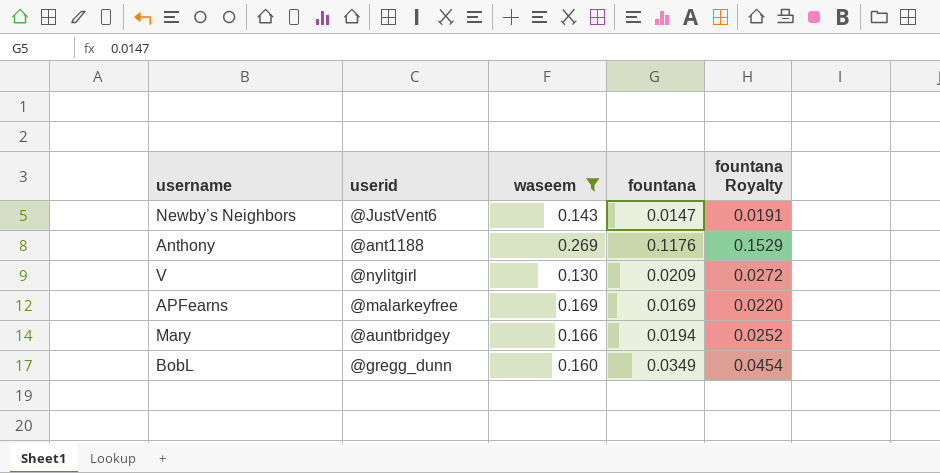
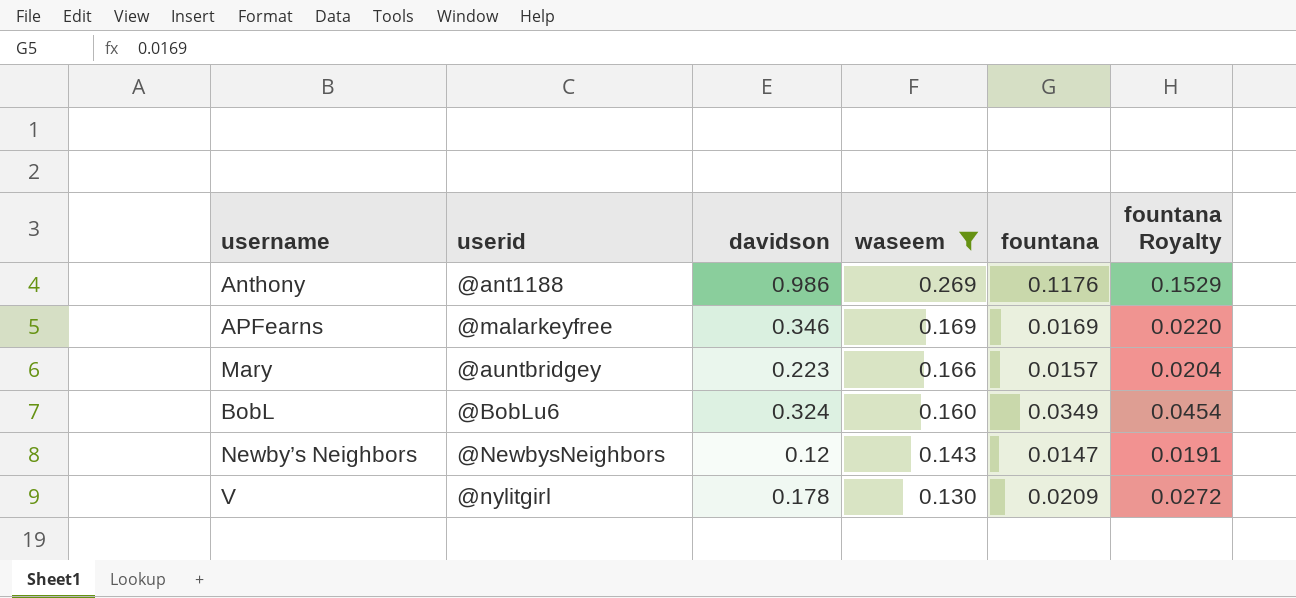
row order: none -> waseem descending
column davidson | position: none -> 3
Mary | fountana: 0.0194 -> 0.0157
Mary | fountana Royalty: 0.0252 -> 0.0204
BobL | userid: @gregg_dunn -> @BobLu6
Newby’s Neighbors | userid: @JustVent6 -> @NewbysNeighbors

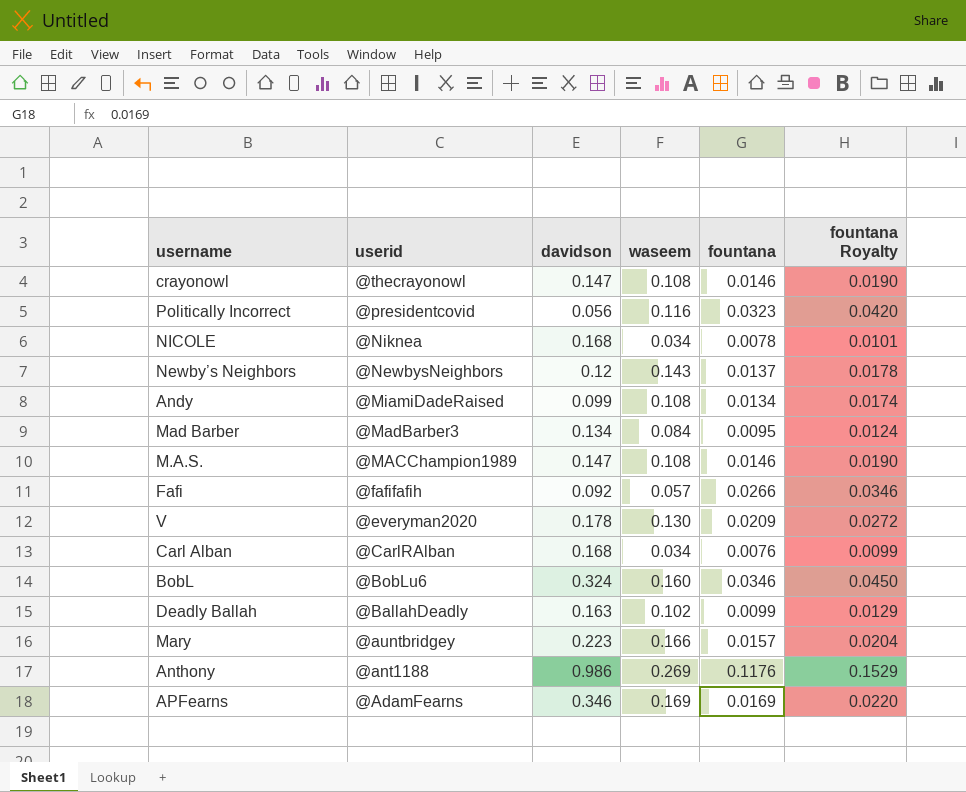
filter: waseem >= 0.130 -> none
row order: waseem descending -> userid descending
Newby’s Neighbors | fountana: 0.0147 -> 0.0137
Newby’s Neighbors | fountana Royalty: 0.0191 -> 0.0178
V | userid: @nylitgirl -> @everyman2020
BobL | fountana: 0.0349 -> 0.0346
BobL | fountana Royalty: 0.0454 -> 0.0450
APFearns | userid: @malarkeyfree -> @AdamFearns

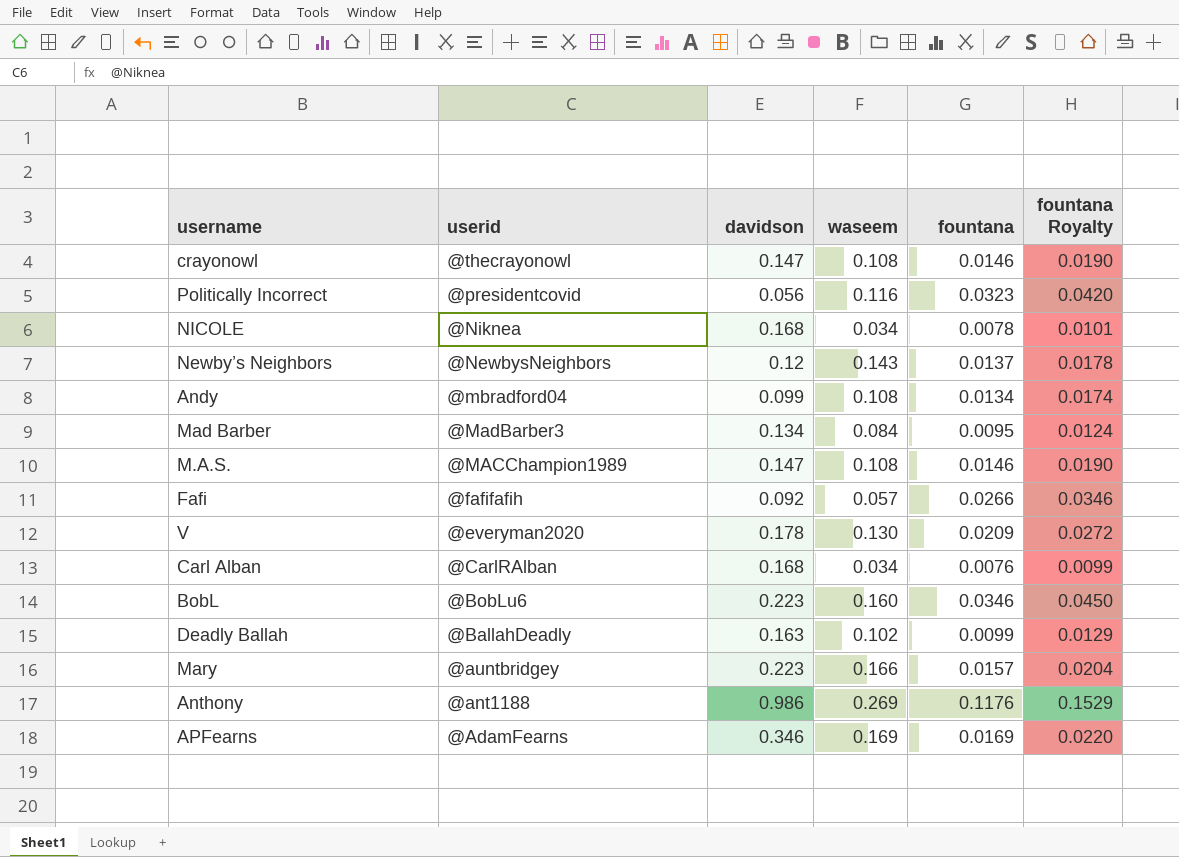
Andy | userid: @MiamiDadeRaised -> @mbradford04
BobL | davidson: 0.324 -> 0.223

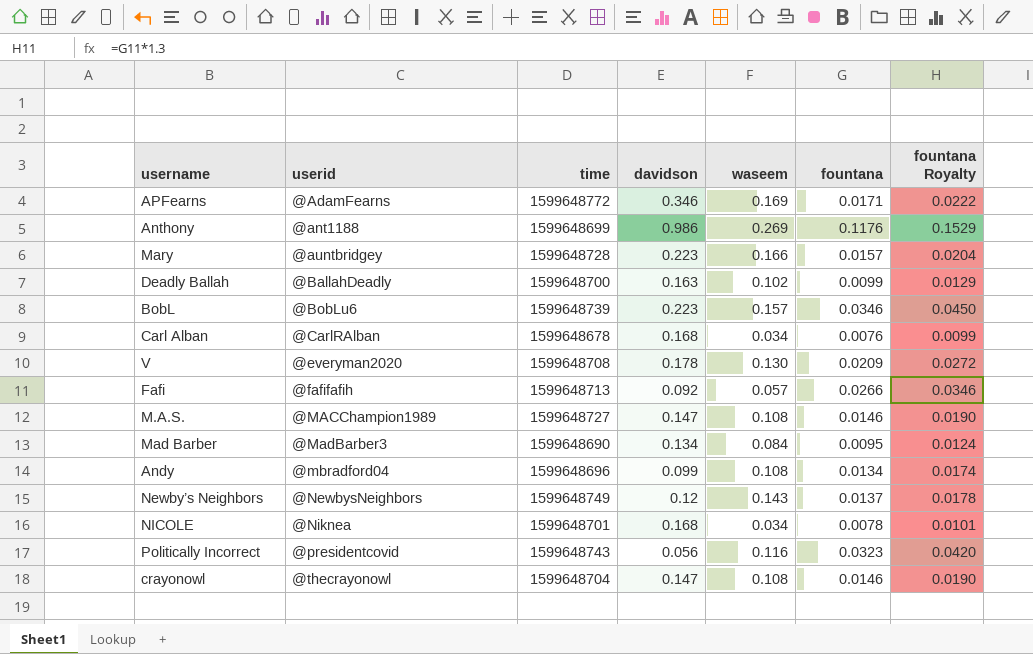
row order: userid descending -> userid ascending
column time | position: none -> 3
APFearns | fountana: 0.0169 -> 0.0171
APFearns | fountana Royalty: 0.0220 -> 0.0222
BobL | waseem: 0.160 -> 0.157

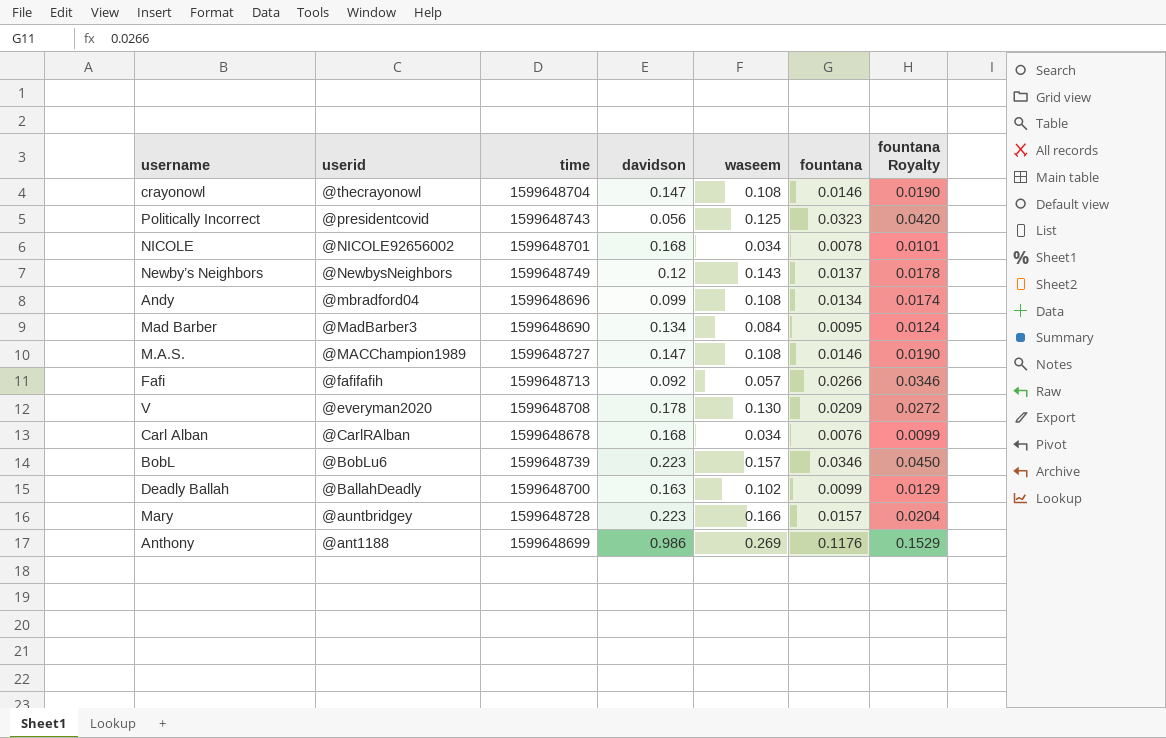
row order: userid ascending -> userid descending
row APFearns: @AdamFearns | 1599648772 | 0.346 | 0.169 | 0.0171 | 0.0222 -> none
Politically Incorrect | waseem: 0.116 -> 0.125
NICOLE | userid: @Niknea -> @NICOLE92656002

